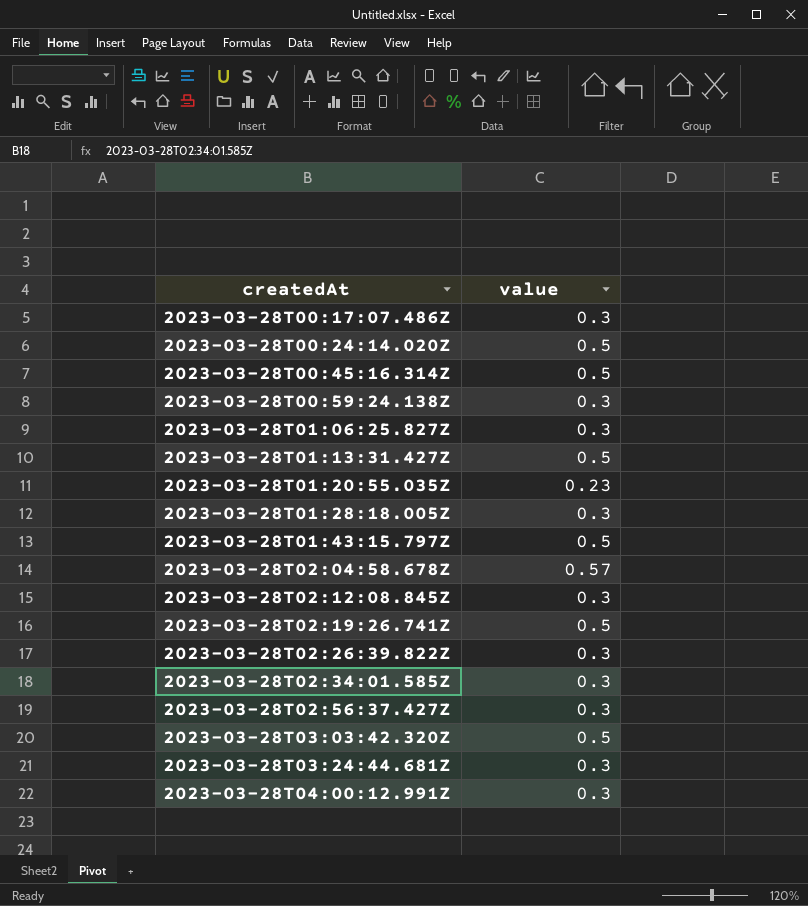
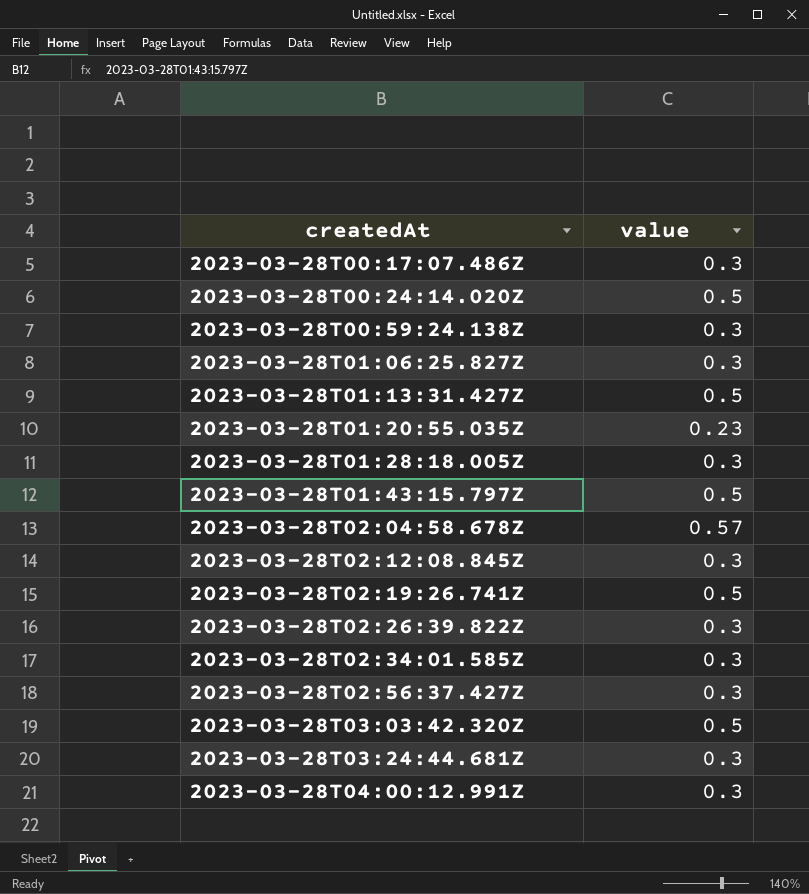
row 2023-03-28T00:45:16.314Z: 0.5 -> none

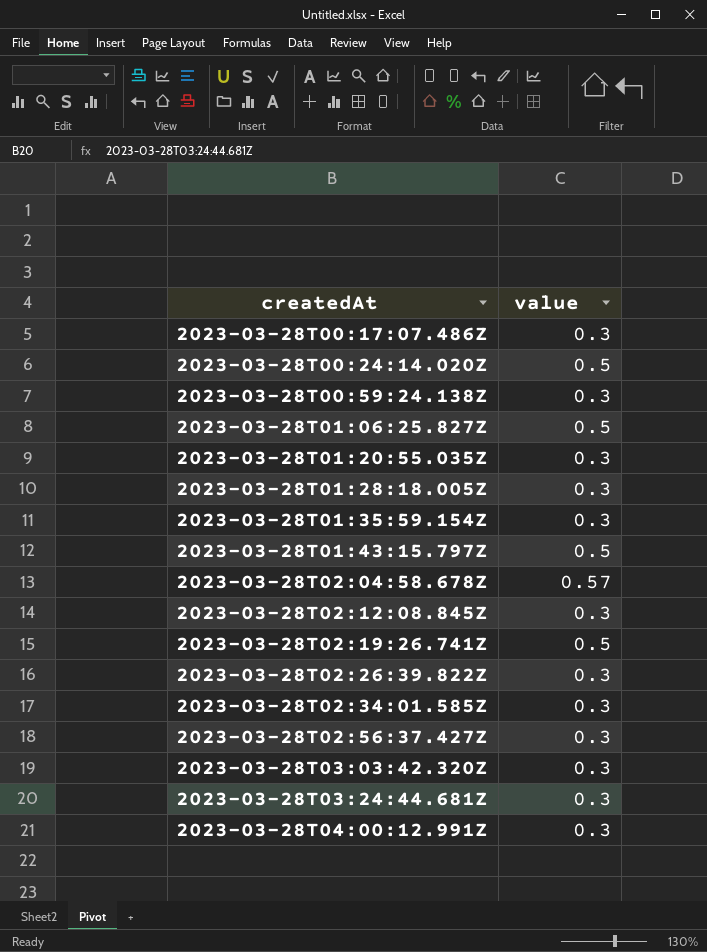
row 2023-03-28T01:13:31.427Z: 0.5 -> none
2023-03-28T01:06:25.827Z | value: 0.3 -> 0.5
2023-03-28T01:20:55.035Z | value: 0.23 -> 0.3
row 2023-03-28T01:35:59.154Z: none -> 0.3
2023-03-28T03:03:42.320Z | value: 0.5 -> 0.3

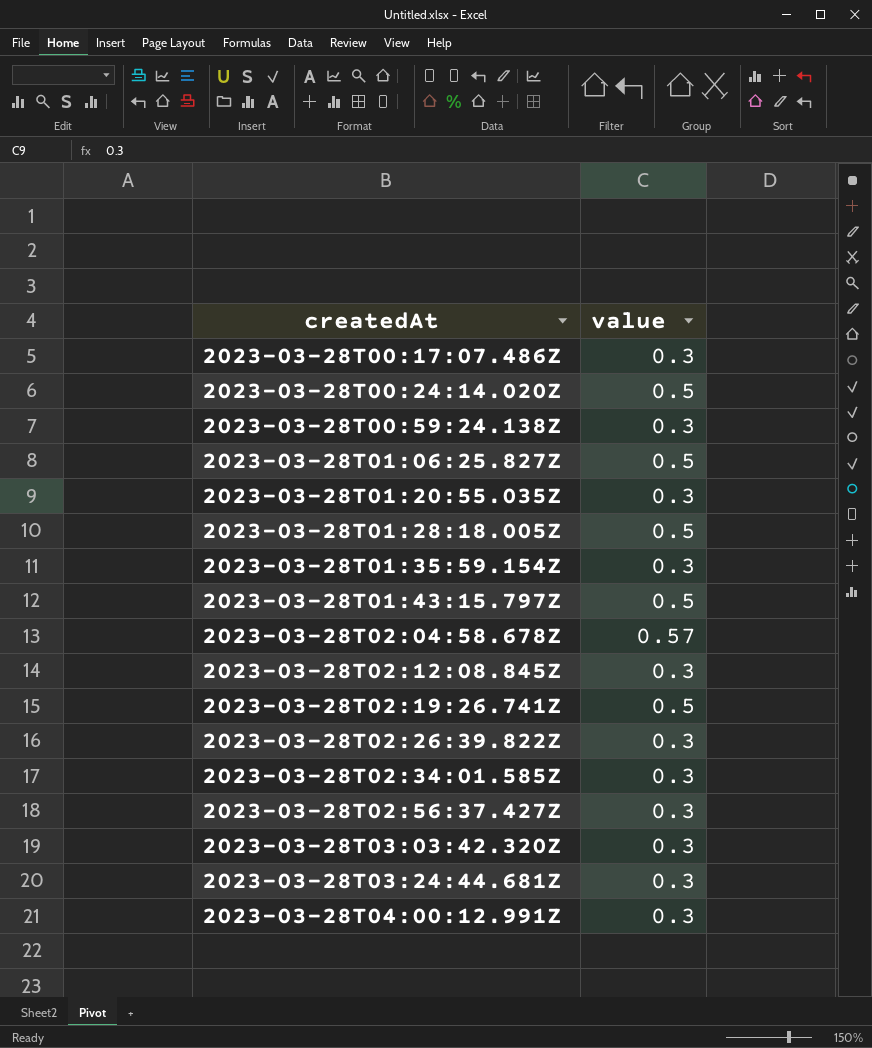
2023-03-28T01:28:18.005Z | value: 0.3 -> 0.5

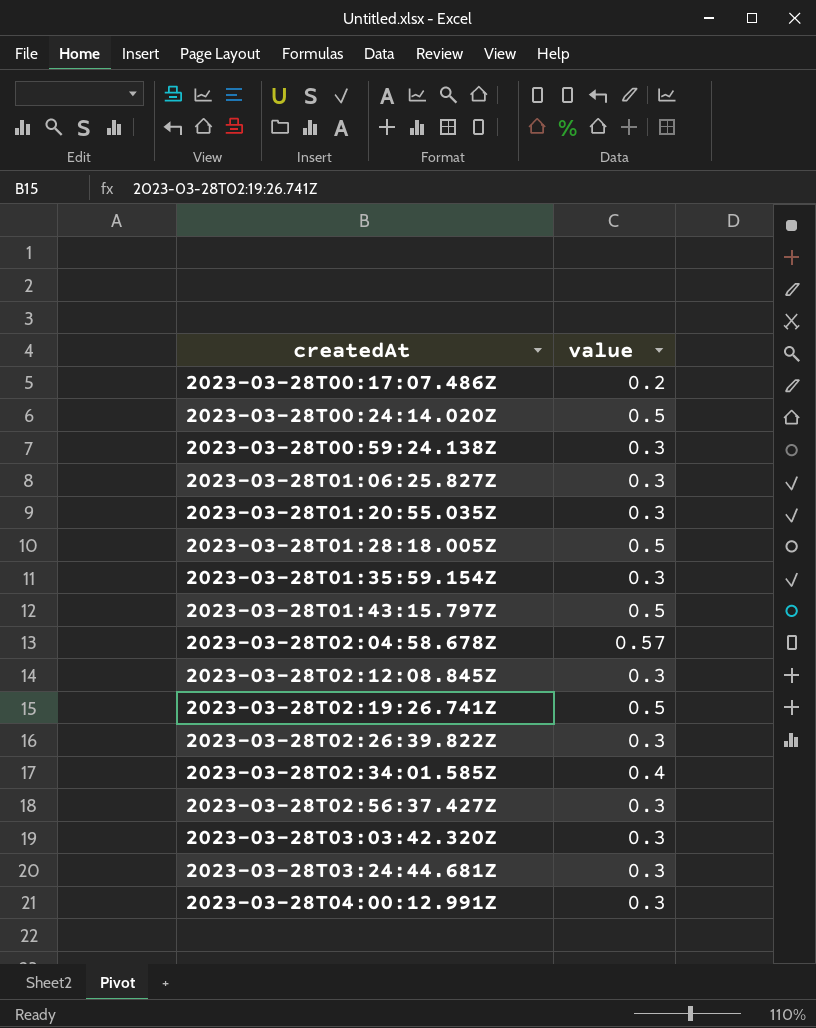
2023-03-28T00:17:07.486Z | value: 0.3 -> 0.2
2023-03-28T01:06:25.827Z | value: 0.5 -> 0.3
2023-03-28T02:34:01.585Z | value: 0.3 -> 0.4

